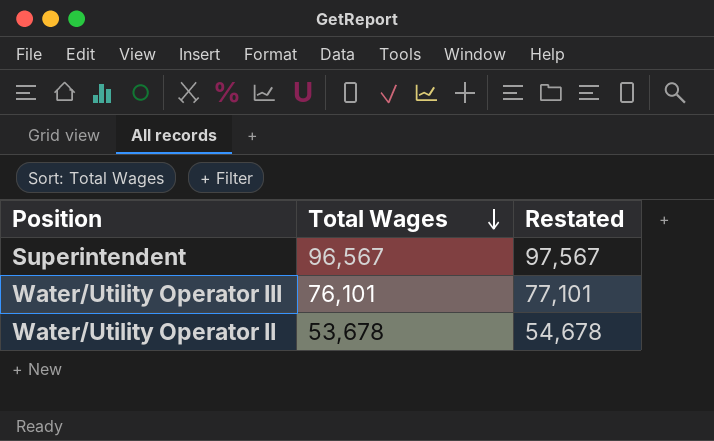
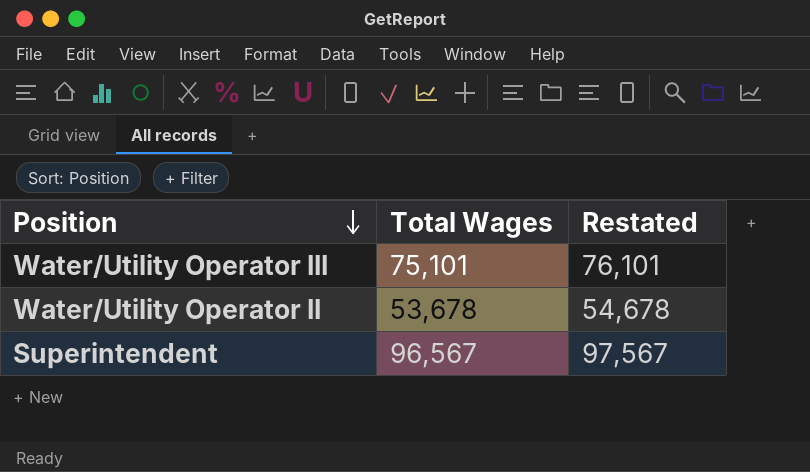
row order: Total Wages descending -> Position descending
Water/Utility Operator III | Total Wages: 76,101 -> 75,101
Water/Utility Operator III | Restated: 77,101 -> 76,101

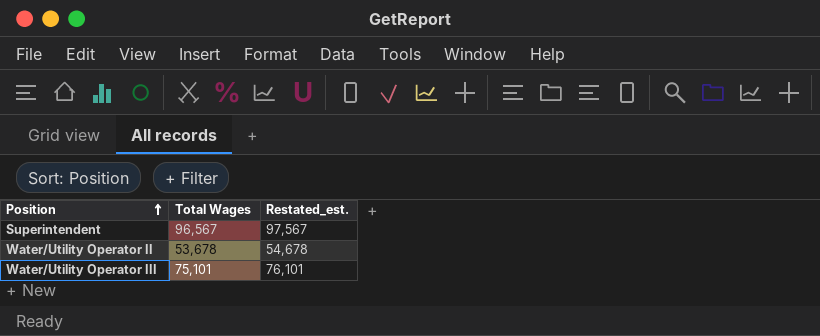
row order: Position descending -> Position ascending
column name: Restated -> Restated_est.

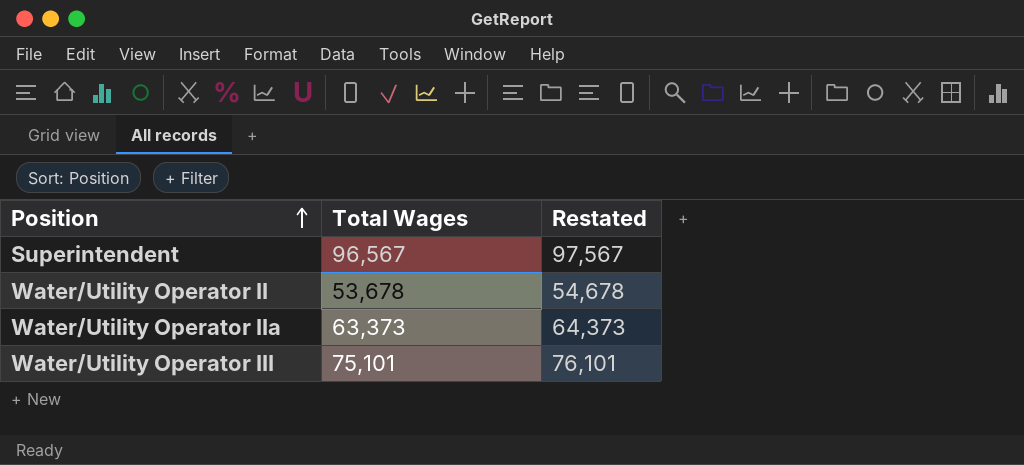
column name: Restated_est. -> Restated
row Water/Utility Operator IIa: none -> 63,373 | 64,373

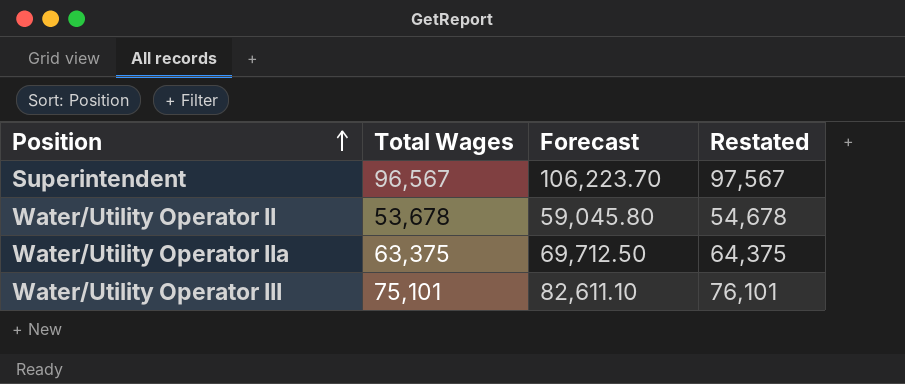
column Forecast | formula: none -> [Total Wages] * 1.1
Water/Utility Operator IIa | Total Wages: 63,373 -> 63,375
Water/Utility Operator IIa | Restated: 64,373 -> 64,375

